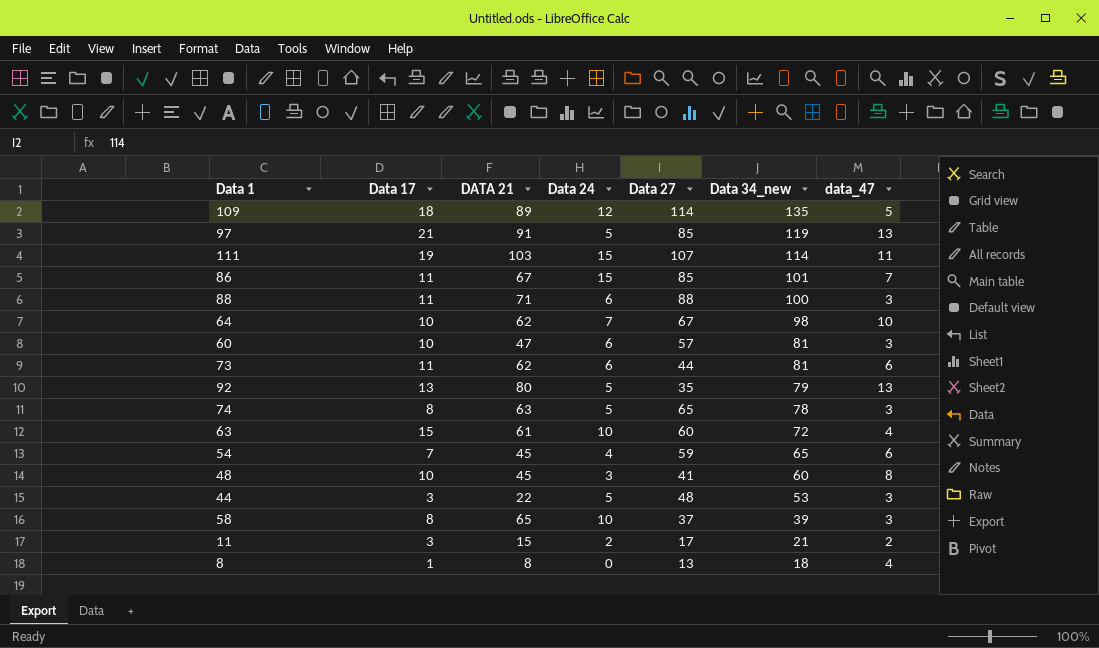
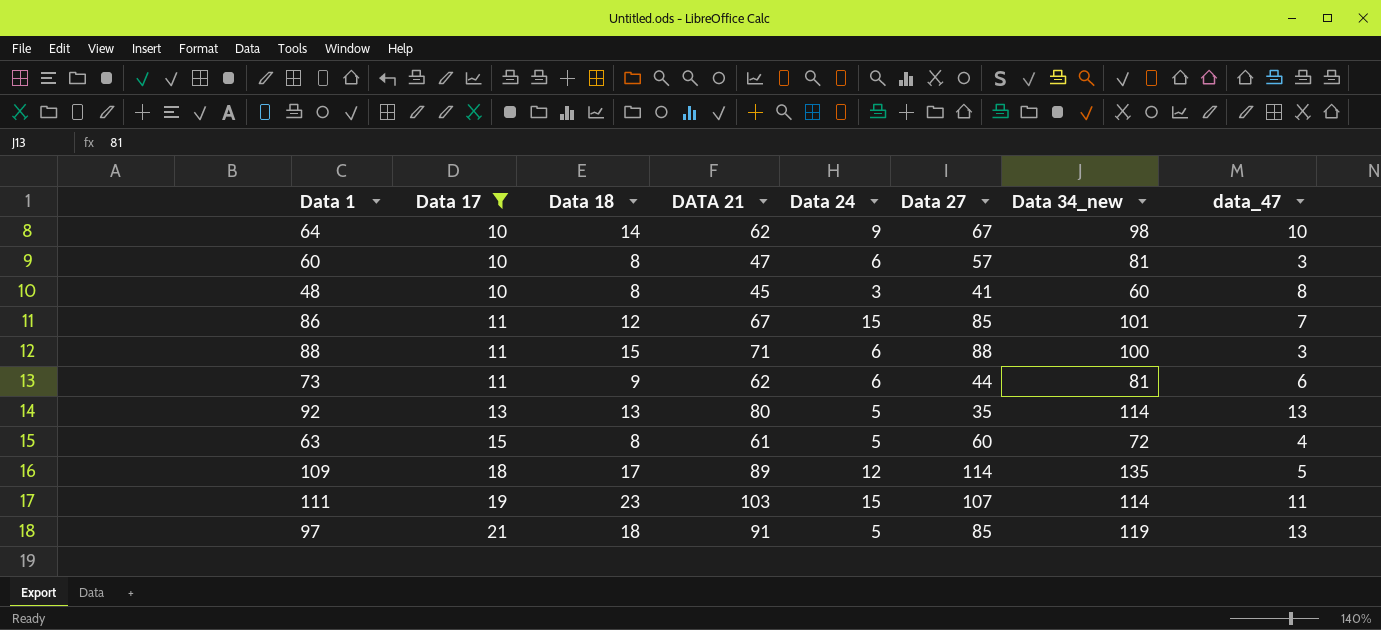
filter: none -> Data 17 >= 10
row order: Data 34_new descending -> Data 17 ascending
column Data 18 | position: none -> 3
64 | Data 24: 7 -> 9
92 | Data 34_new: 79 -> 114
63 | Data 24: 10 -> 5

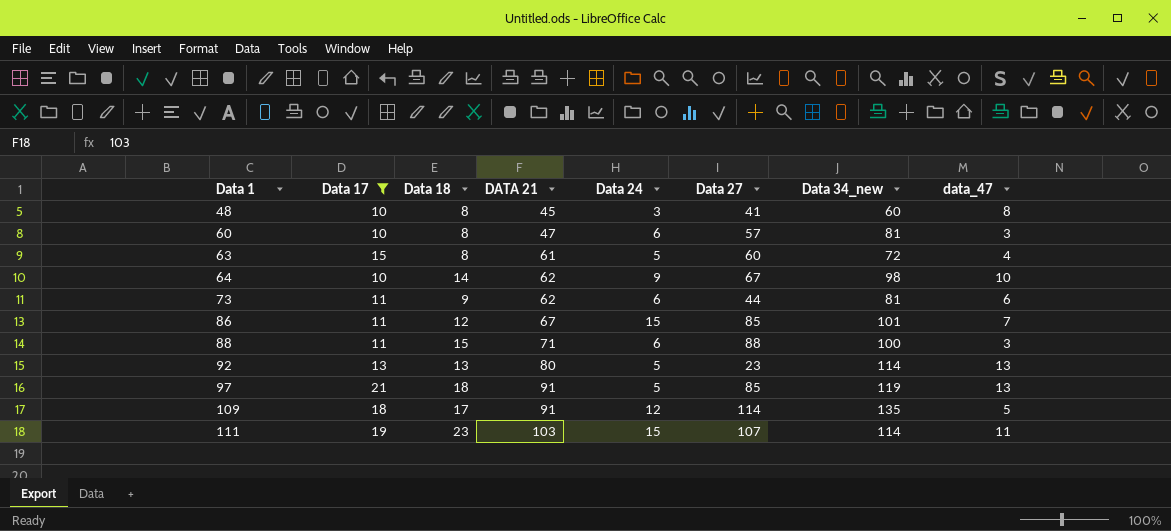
row order: Data 17 ascending -> Data 1 ascending
92 | Data 27: 35 -> 23
109 | DATA 21: 89 -> 91

